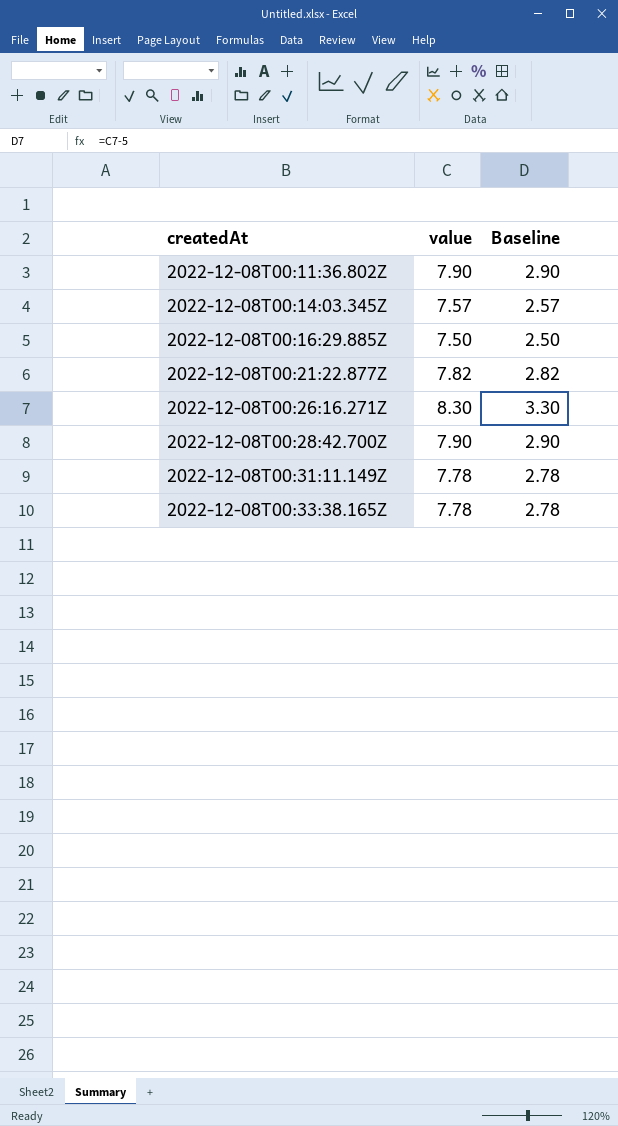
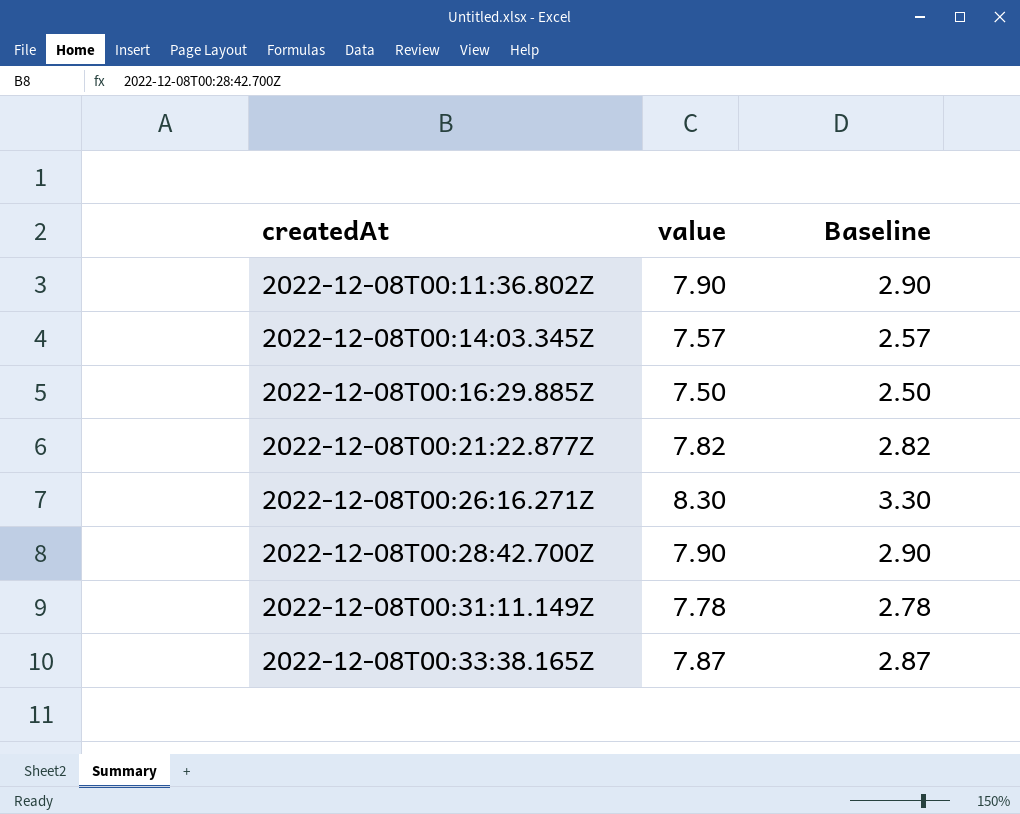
2022-12-08T00:33:38.165Z | value: 7.78 -> 7.87
2022-12-08T00:33:38.165Z | Baseline: 2.78 -> 2.87

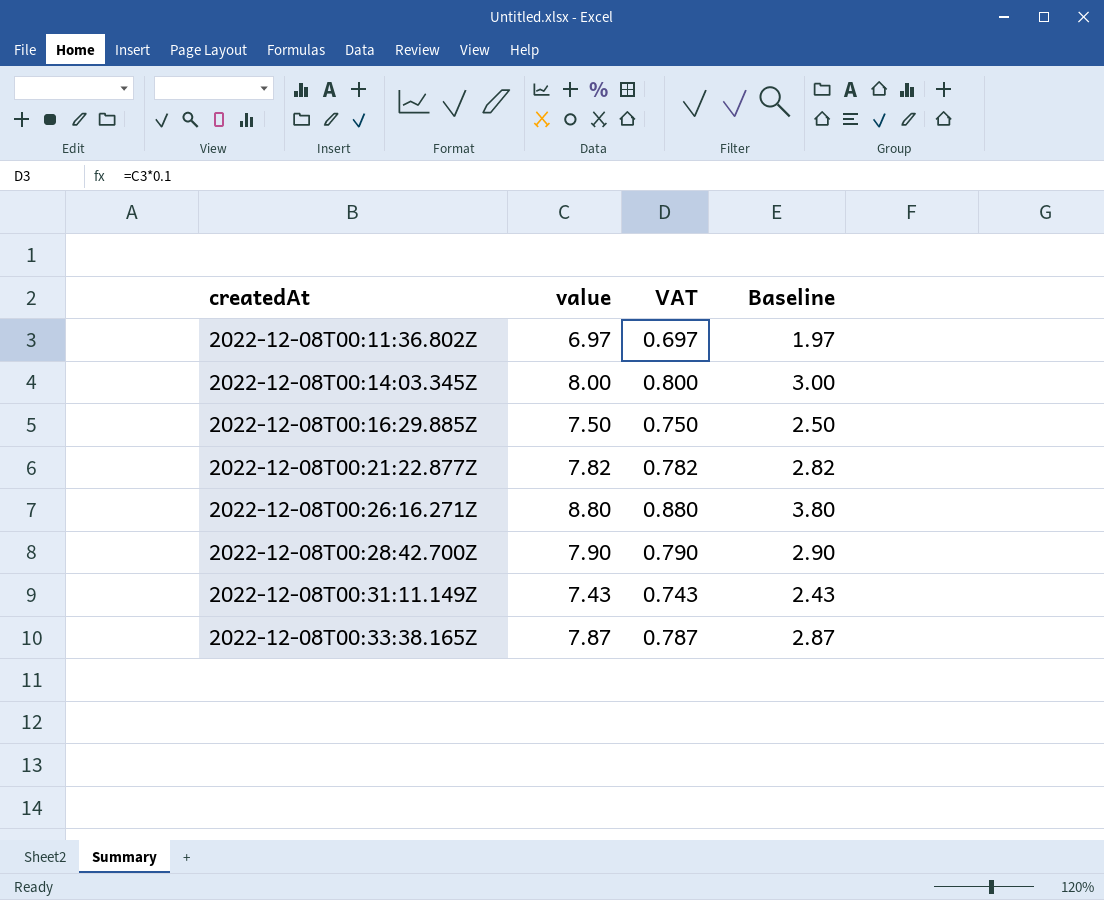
column VAT | formula: none -> [value] * 0.1
2022-12-08T00:11:36.802Z | value: 7.90 -> 6.97
2022-12-08T00:11:36.802Z | Baseline: 2.90 -> 1.97
2022-12-08T00:14:03.345Z | value: 7.57 -> 8.00
2022-12-08T00:14:03.345Z | Baseline: 2.57 -> 3.00
2022-12-08T00:26:16.271Z | value: 8.30 -> 8.80
2022-12-08T00:26:16.271Z | Baseline: 3.30 -> 3.80
2022-12-08T00:31:11.149Z | value: 7.78 -> 7.43
2022-12-08T00:31:11.149Z | Baseline: 2.78 -> 2.43

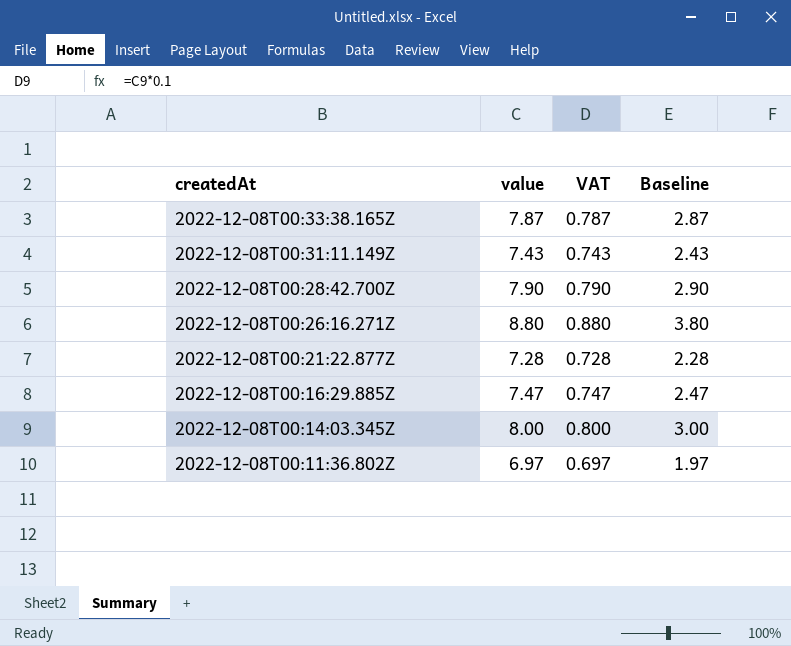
row order: createdAt ascending -> createdAt descending
2022-12-08T00:21:22.877Z | value: 7.82 -> 7.28
2022-12-08T00:21:22.877Z | VAT: 0.782 -> 0.728
2022-12-08T00:21:22.877Z | Baseline: 2.82 -> 2.28
2022-12-08T00:16:29.885Z | value: 7.50 -> 7.47
2022-12-08T00:16:29.885Z | VAT: 0.750 -> 0.747
2022-12-08T00:16:29.885Z | Baseline: 2.50 -> 2.47

